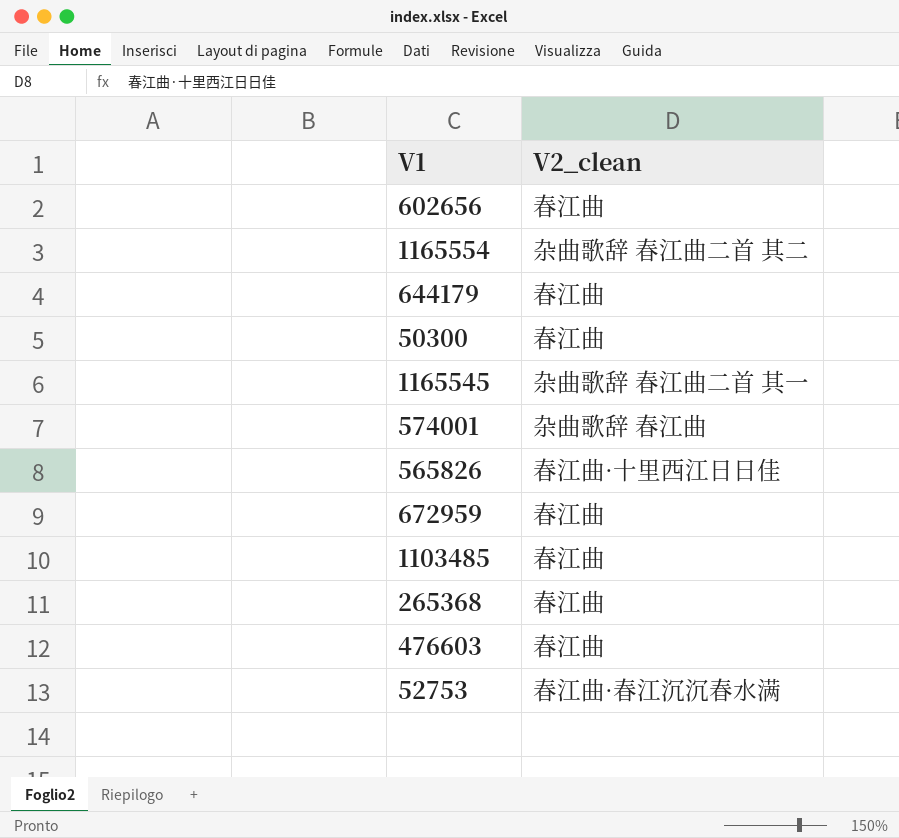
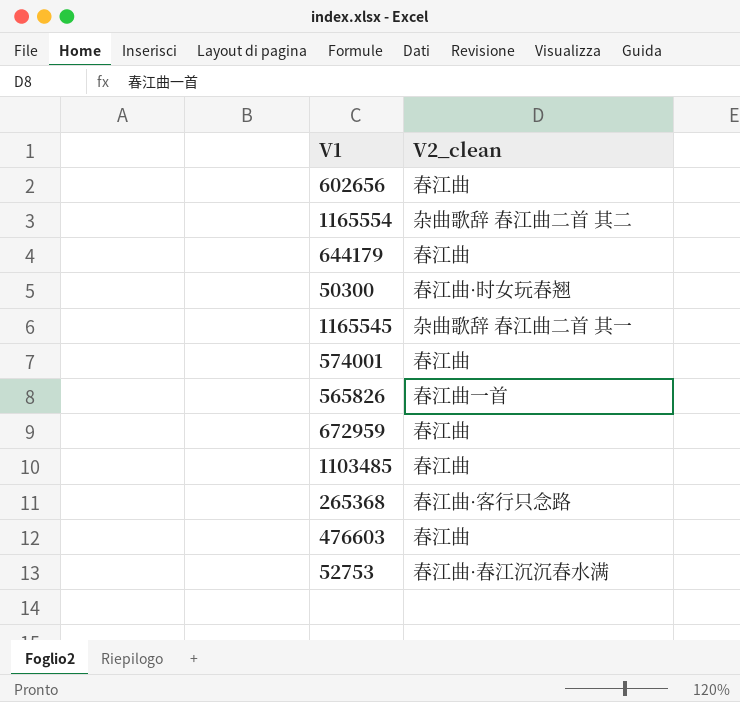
50300 | V2_clean: 春江曲 -> 春江曲·时女玩春翘
574001 | V2_clean: 杂曲歌辞 春江曲 -> 春江曲
565826 | V2_clean: 春江曲·十里西江日日佳 -> 春江曲一首
265368 | V2_clean: 春江曲 -> 春江曲·客行只念路

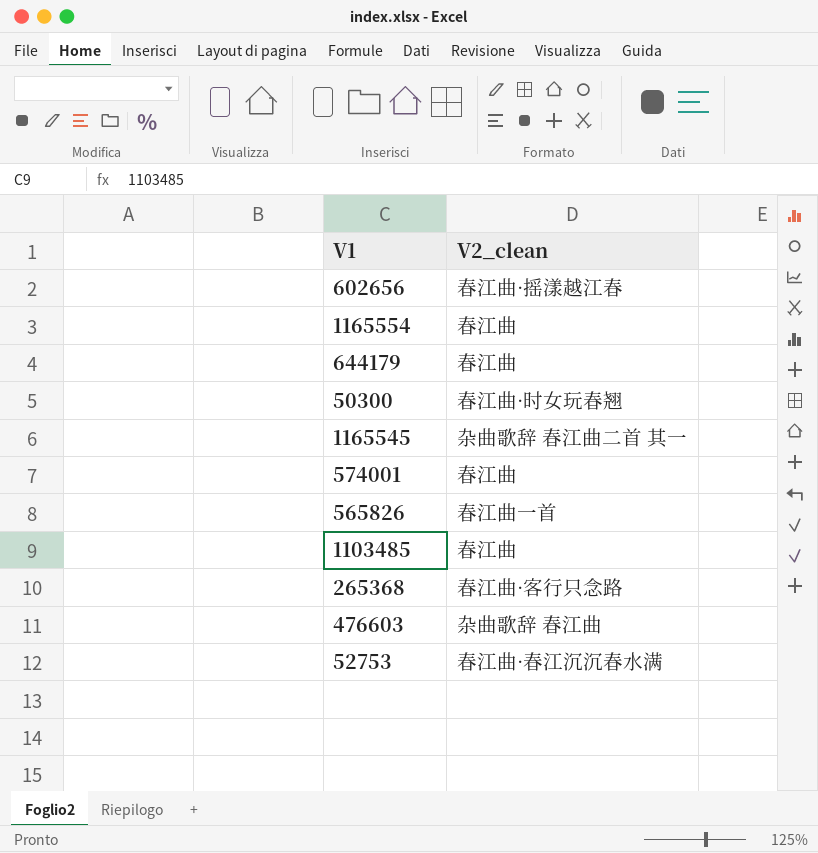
row 672959: 春江曲 -> none
602656 | V2_clean: 春江曲 -> 春江曲·摇漾越江春
1165554 | V2_clean: 杂曲歌辞 春江曲二首 其二 -> 春江曲
476603 | V2_clean: 春江曲 -> 杂曲歌辞 春江曲

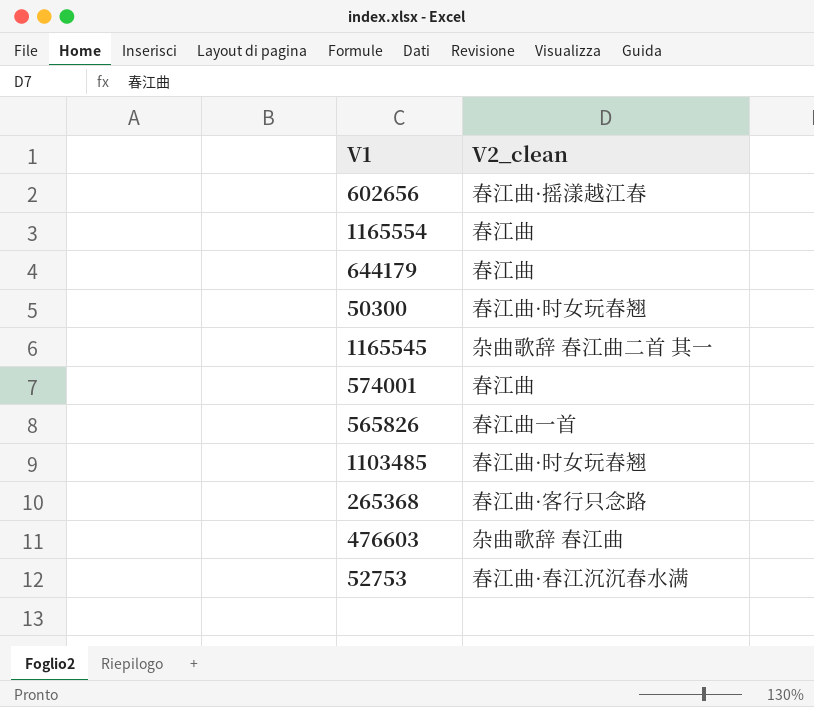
1103485 | V2_clean: 春江曲 -> 春江曲·时女玩春翘

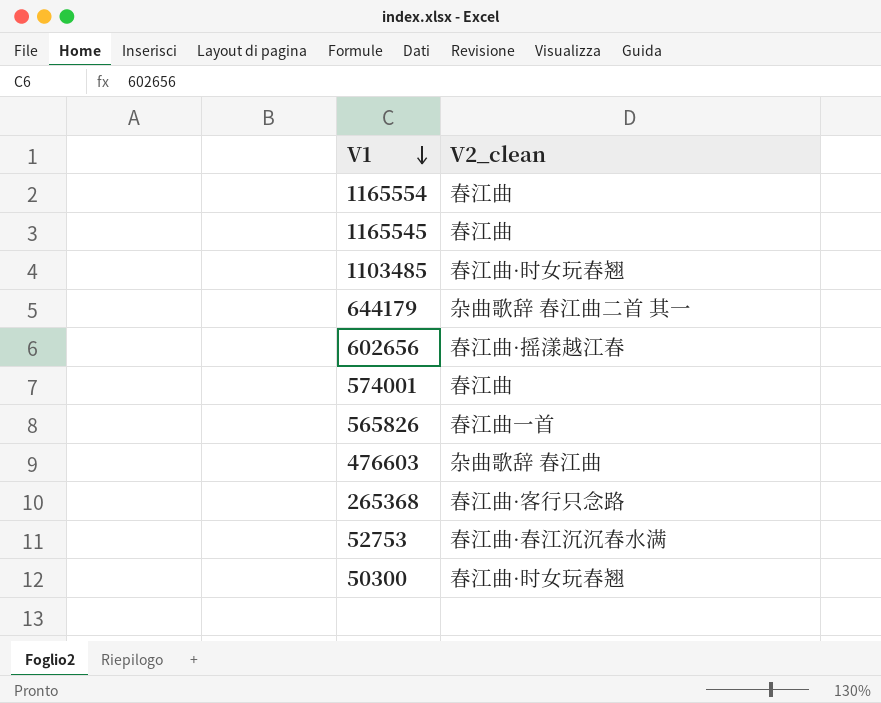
row order: none -> V1 descending
1165545 | V2_clean: 杂曲歌辞 春江曲二首 其一 -> 春江曲
644179 | V2_clean: 春江曲 -> 杂曲歌辞 春江曲二首 其一

